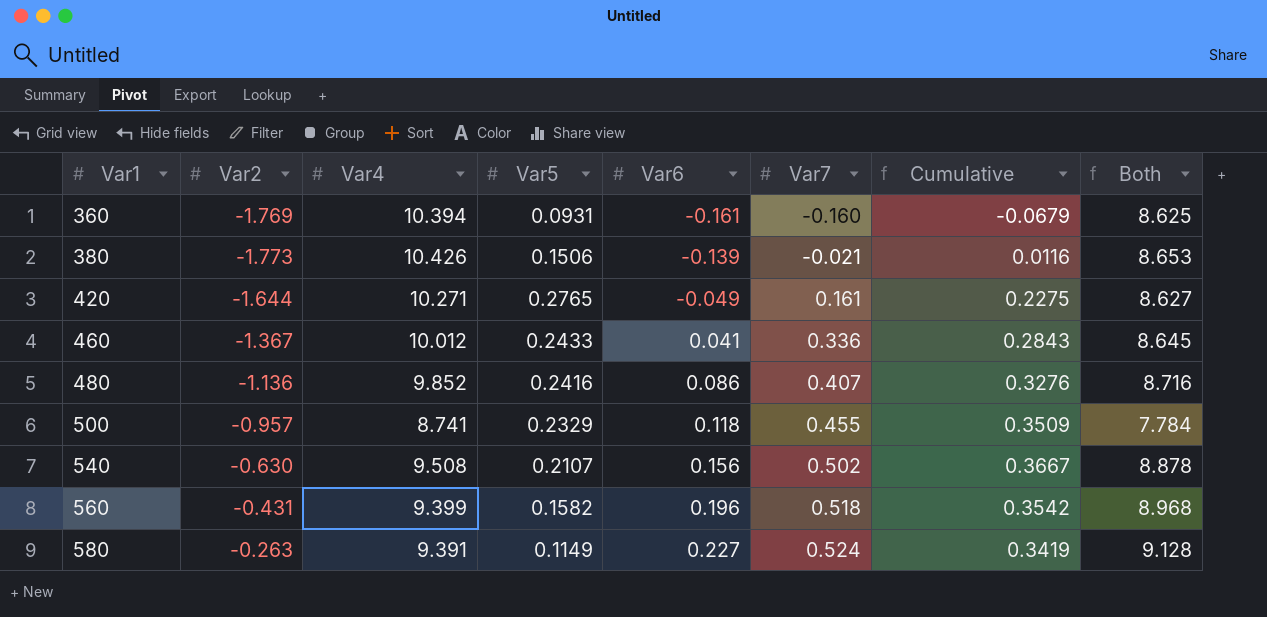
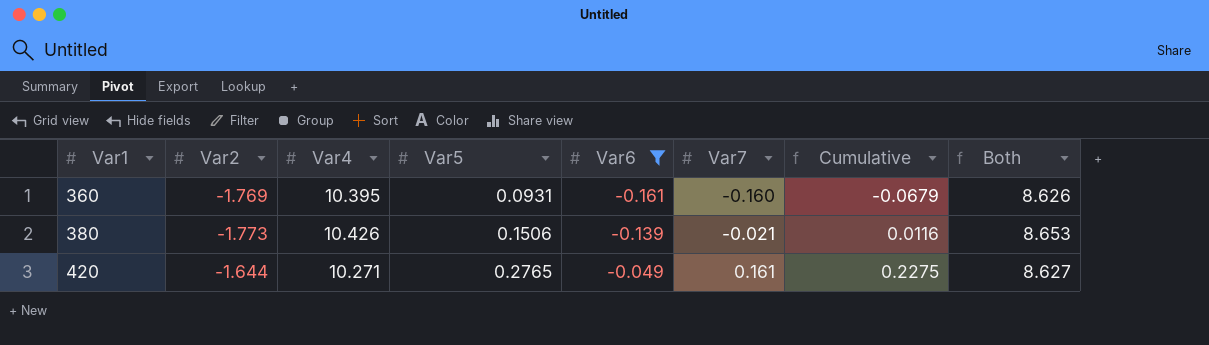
filter: none -> Var6 <= -0.049
360 | Var4: 10.394 -> 10.395
360 | Both: 8.625 -> 8.626

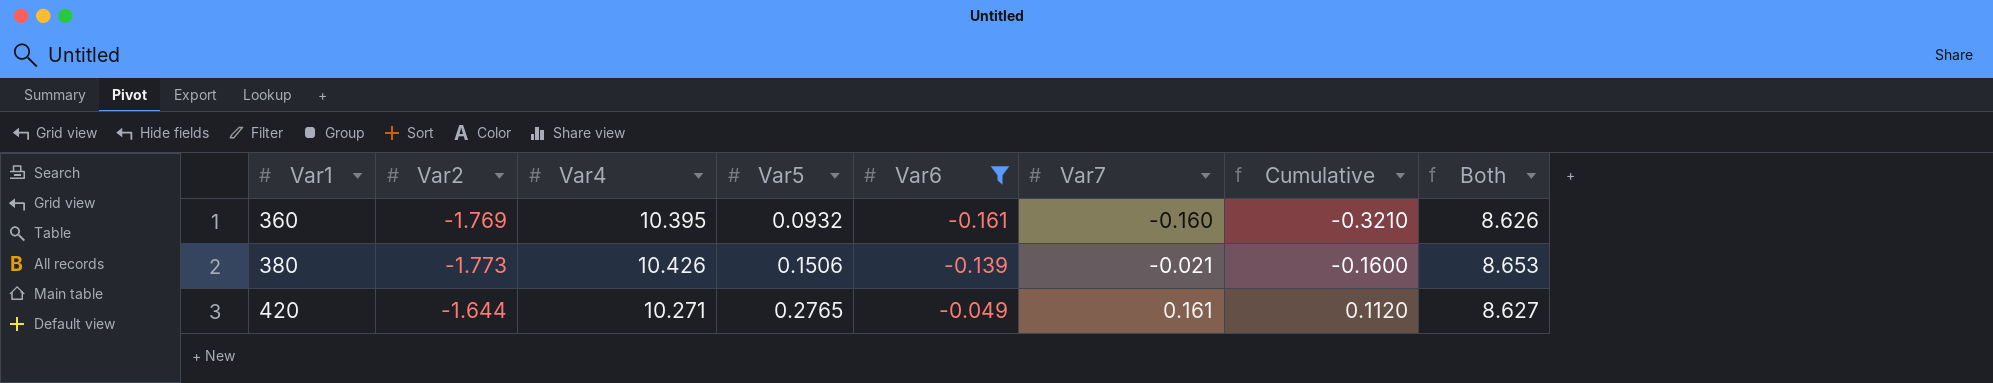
column Cumulative | formula: [Var5] + [Var6] -> [Var6] + [Var7]
360 | Var5: 0.0931 -> 0.0932

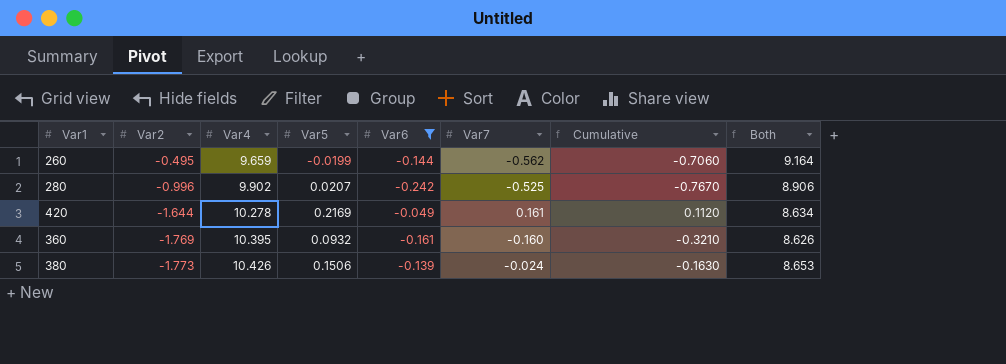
row order: Var1 ascending -> Var2 descending
row 260: none -> -0.495 | 9.659 | -0.0199 | -0.144 | -0.562 | -0.7060 | 9.164
row 280: none -> -0.996 | 9.902 | 0.0207 | -0.242 | -0.525 | -0.7670 | 8.906
420 | Var4: 10.271 -> 10.278
420 | Var5: 0.2765 -> 0.2169
420 | Both: 8.627 -> 8.634
380 | Var7: -0.021 -> -0.024
380 | Cumulative: -0.1600 -> -0.1630

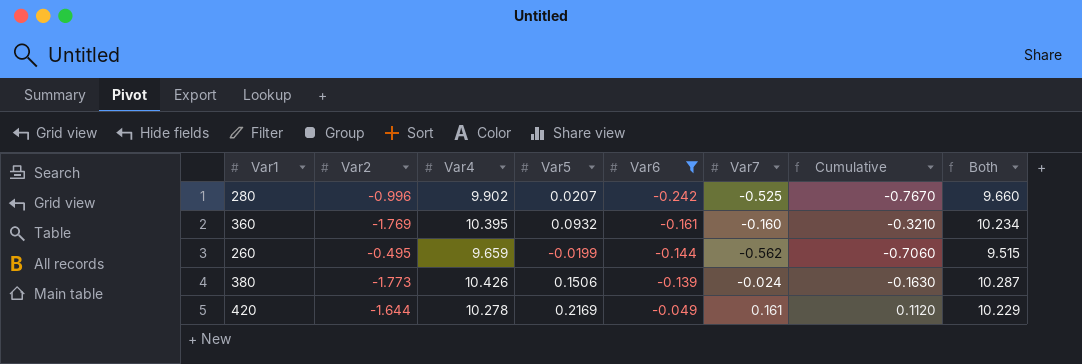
row order: Var2 descending -> Var6 ascending
column Both | formula: [Var2] + [Var4] -> [Var4] + [Var6]

